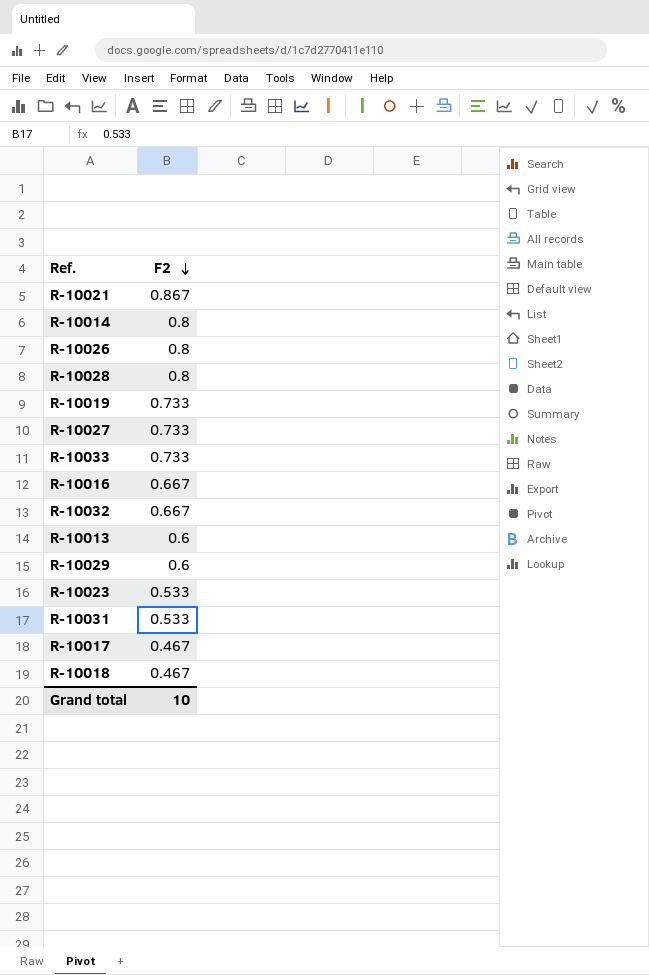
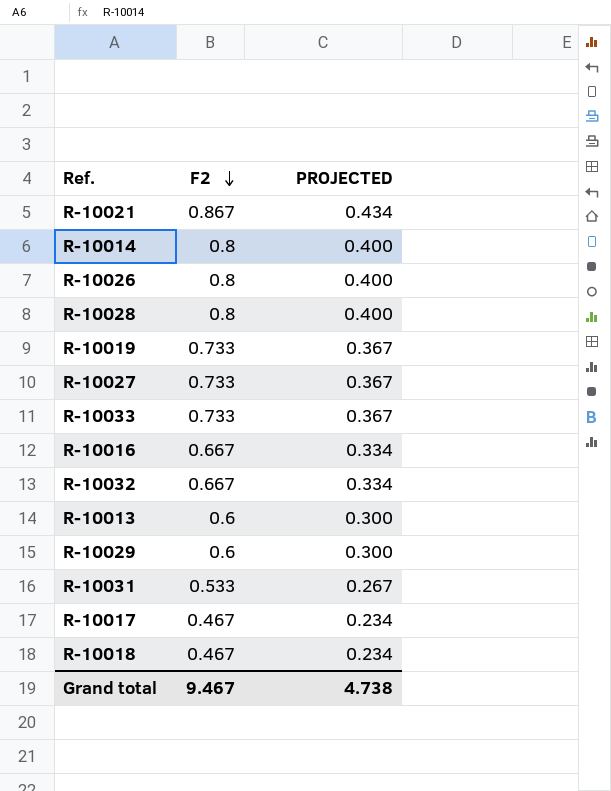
column PROJECTED | formula: none -> [F2] * 0.5
row R-10023: 0.533 -> none
Grand total | F2: 10 -> 9.467

